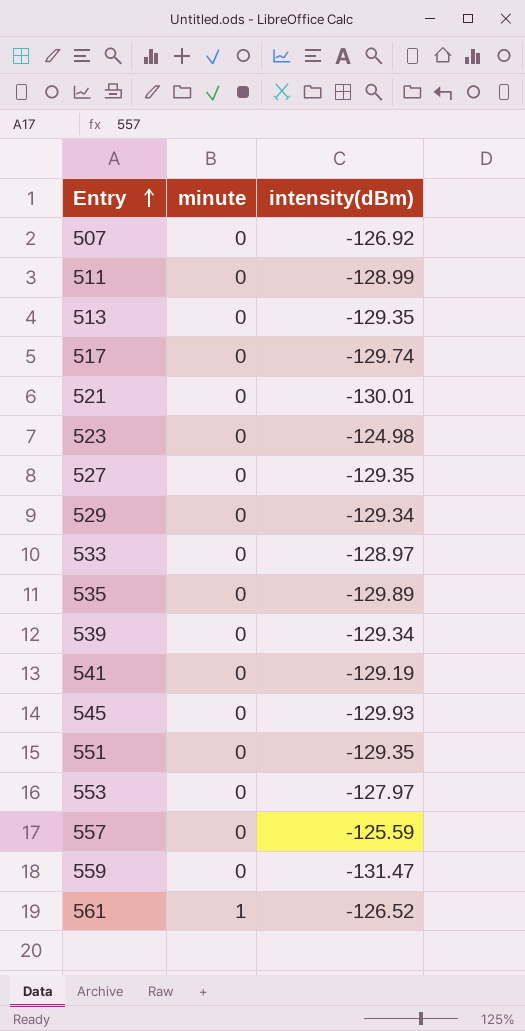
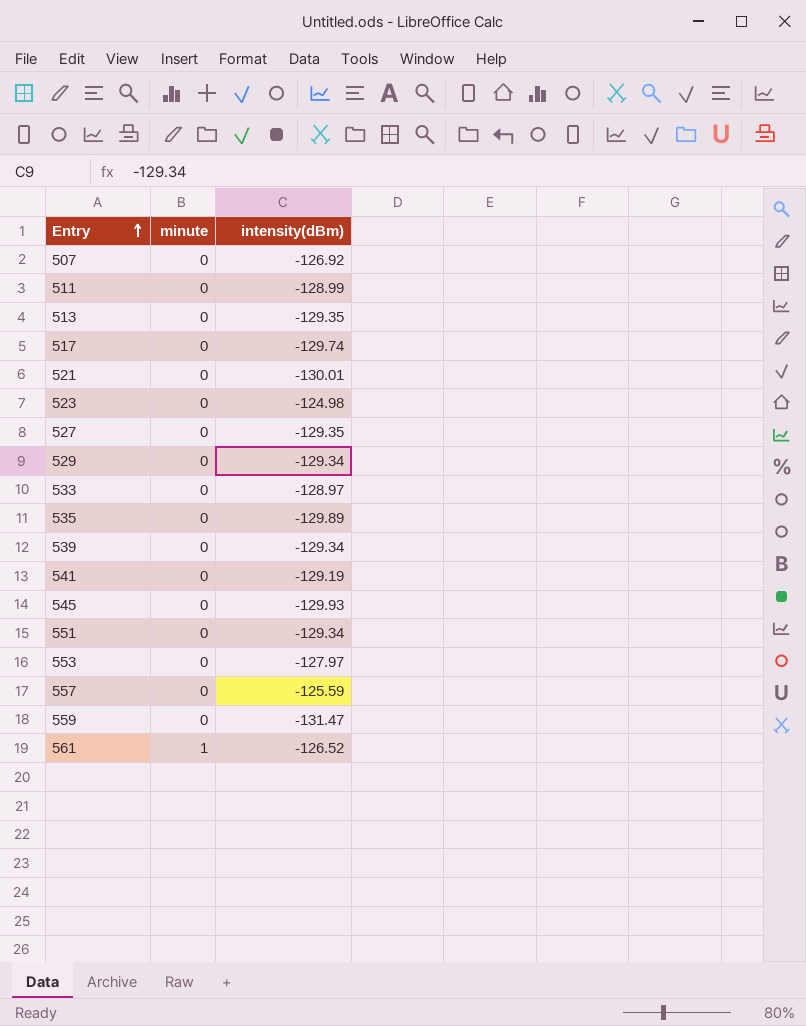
551 | intensity(dBm): -129.35 -> -129.34

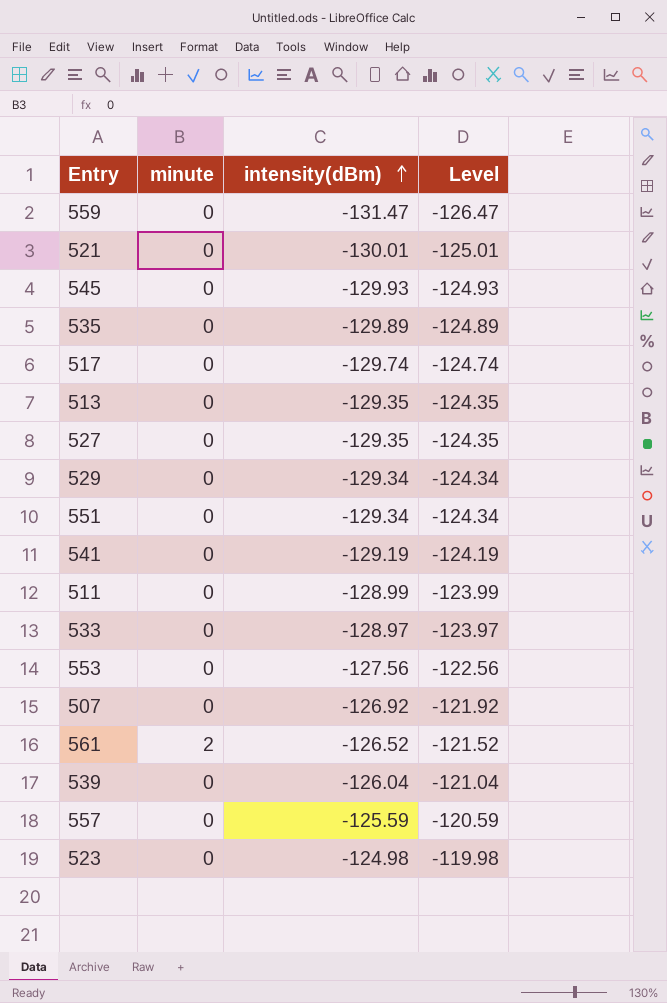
row order: Entry ascending -> intensity(dBm) ascending
column Level | formula: none -> [intensity(dBm)] + 5
553 | intensity(dBm): -127.97 -> -127.56
561 | minute: 1 -> 2
539 | intensity(dBm): -129.34 -> -126.04

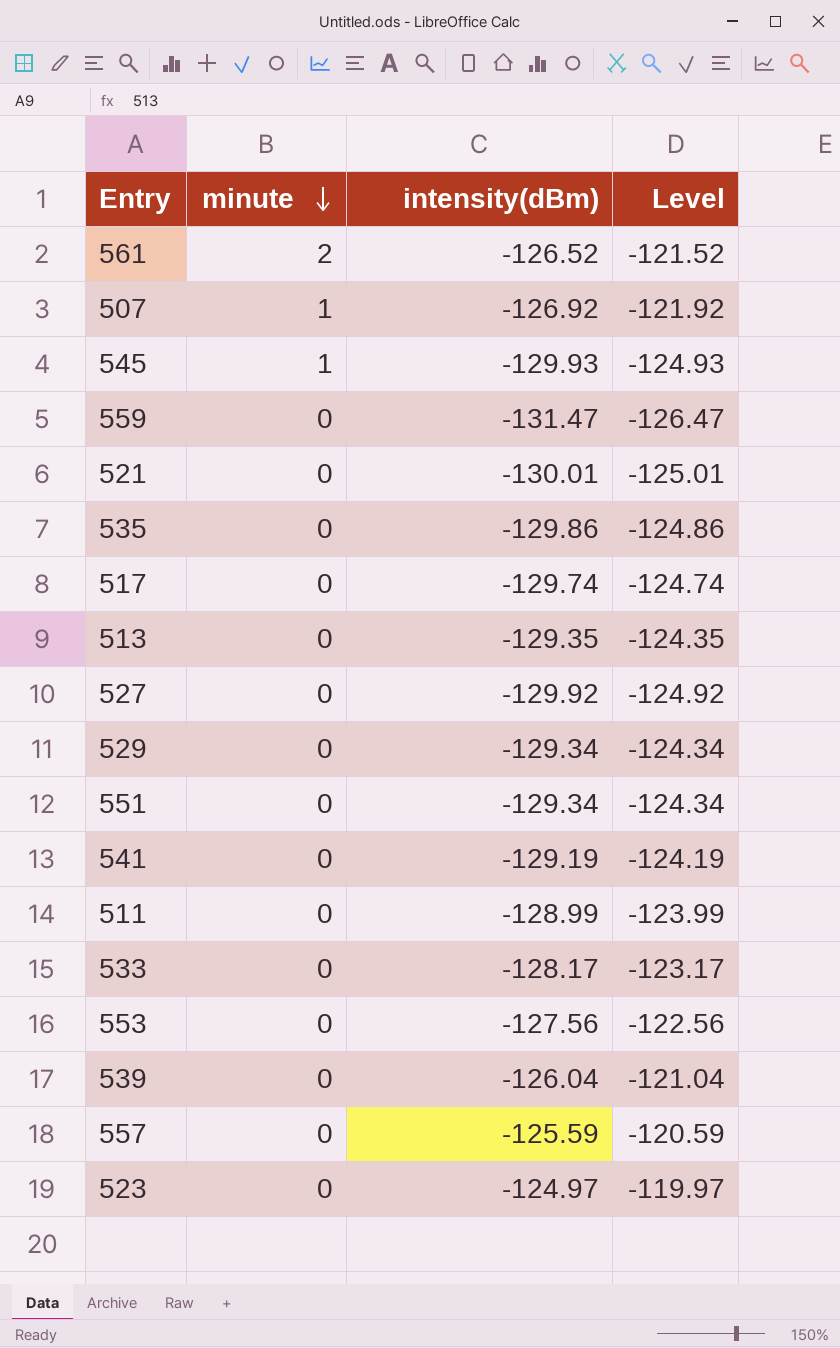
row order: intensity(dBm) ascending -> minute descending
507 | minute: 0 -> 1
545 | minute: 0 -> 1
535 | intensity(dBm): -129.89 -> -129.86
535 | Level: -124.89 -> -124.86
527 | intensity(dBm): -129.35 -> -129.92
527 | Level: -124.35 -> -124.92
533 | intensity(dBm): -128.97 -> -128.17
533 | Level: -123.97 -> -123.17
523 | intensity(dBm): -124.98 -> -124.97
523 | Level: -119.98 -> -119.97

